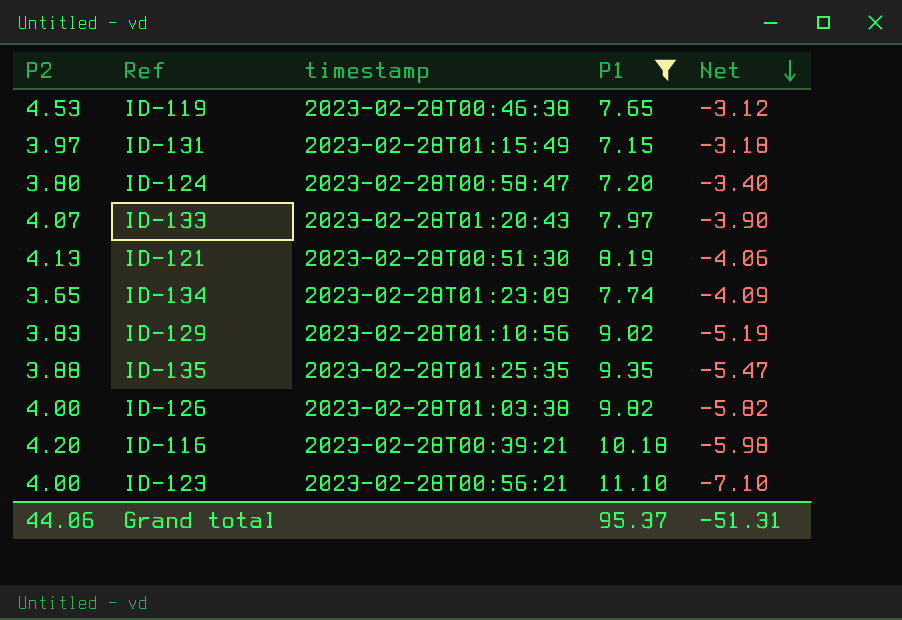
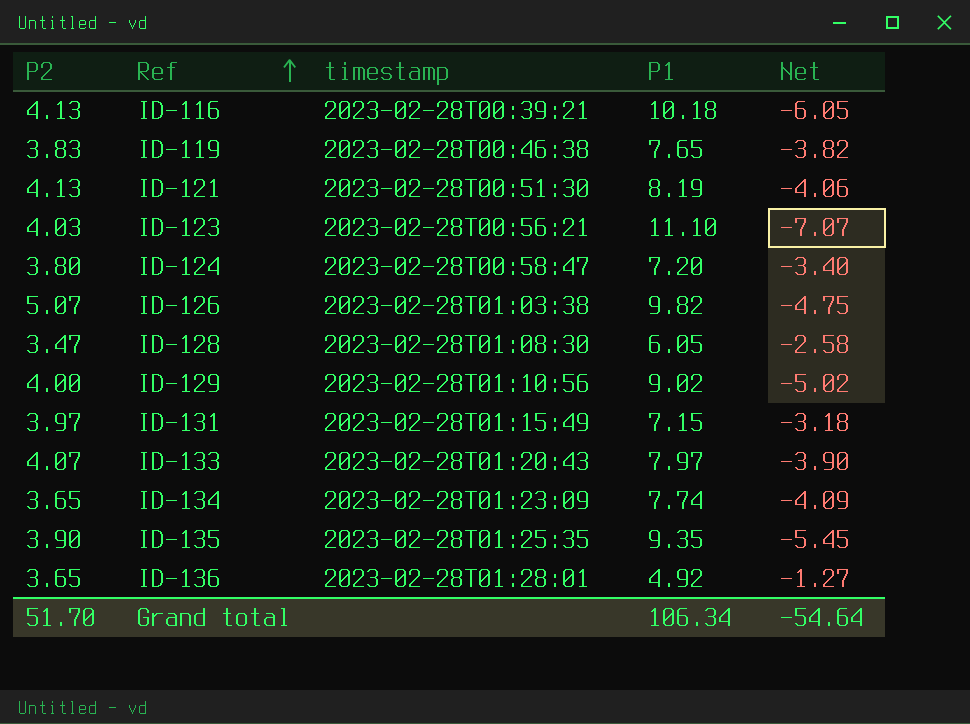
filter: P1 >= 7.15 -> none
row order: Net descending -> Ref ascending
ID-116 | P2: 4.20 -> 4.13
ID-116 | Net: -5.98 -> -6.05
ID-119 | P2: 4.53 -> 3.83
ID-119 | Net: -3.12 -> -3.82
ID-123 | P2: 4.00 -> 4.03
ID-123 | Net: -7.10 -> -7.07
ID-126 | P2: 4.00 -> 5.07
ID-126 | Net: -5.82 -> -4.75
ID-129 | P2: 3.83 -> 4.00
ID-129 | Net: -5.19 -> -5.02
ID-135 | P2: 3.88 -> 3.90
ID-135 | Net: -5.47 -> -5.45
Grand total | P2: 44.06 -> 51.70
Grand total | P1: 95.37 -> 106.34
Grand total | Net: -51.31 -> -54.64

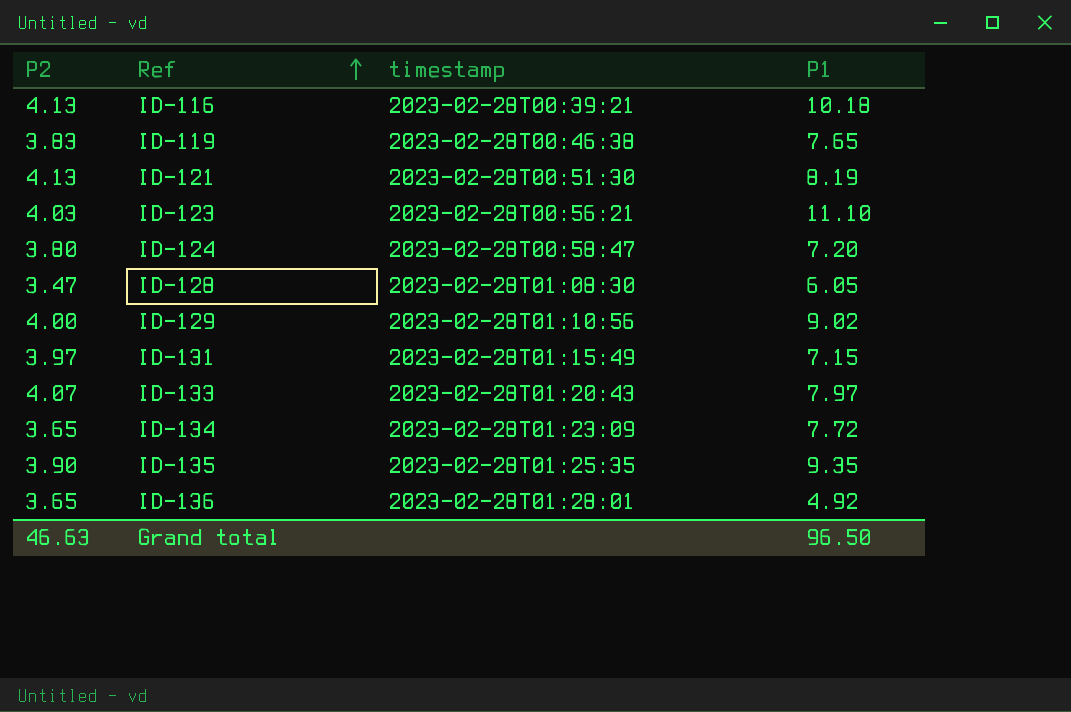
column Net | formula: [P2] - [P1] -> none
row ID-126: 5.07 | 2023-02-28T01:03:38 | 9.82 | -4.75 -> none
ID-134 | P1: 7.74 -> 7.72
Grand total | P2: 51.70 -> 46.63
Grand total | P1: 106.34 -> 96.50

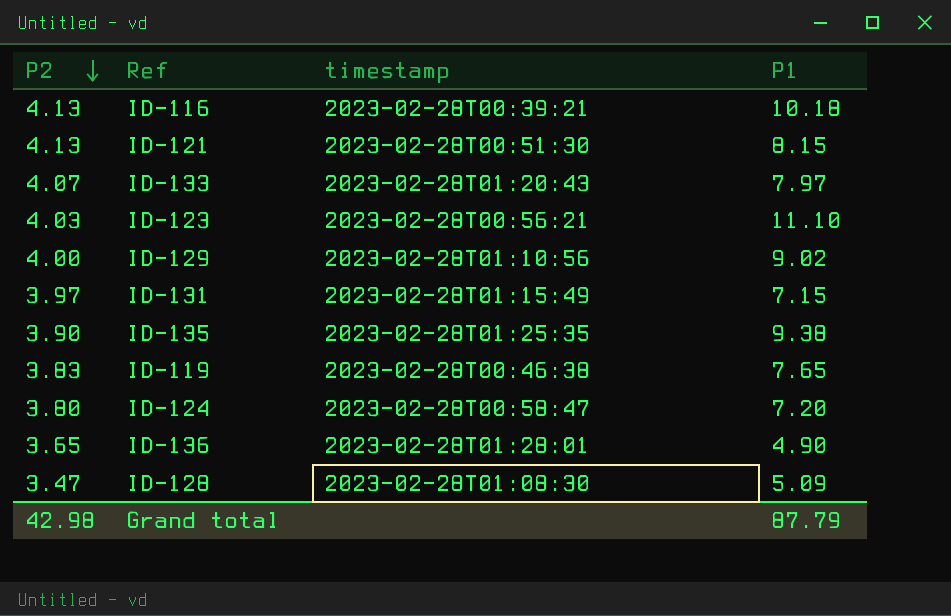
row order: Ref ascending -> P2 descending
row ID-134: 3.65 | 2023-02-28T01:23:09 | 7.72 -> none
ID-121 | P1: 8.19 -> 8.15
ID-135 | P1: 9.35 -> 9.38
ID-136 | P1: 4.92 -> 4.90
ID-128 | P1: 6.05 -> 5.09
Grand total | P2: 46.63 -> 42.98
Grand total | P1: 96.50 -> 87.79

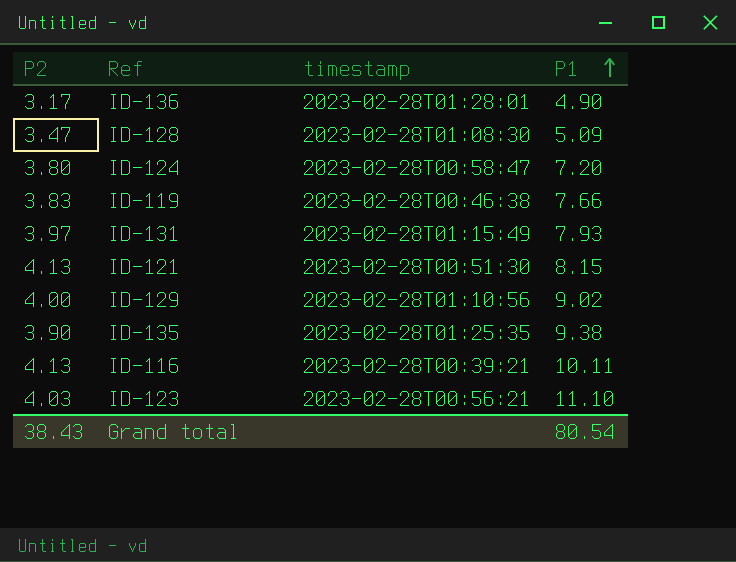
row order: P2 descending -> P1 ascending
row ID-133: 4.07 | 2023-02-28T01:20:43 | 7.97 -> none
ID-136 | P2: 3.65 -> 3.17
ID-119 | P1: 7.65 -> 7.66
ID-131 | P1: 7.15 -> 7.93
ID-116 | P1: 10.18 -> 10.11
Grand total | P2: 42.98 -> 38.43
Grand total | P1: 87.79 -> 80.54

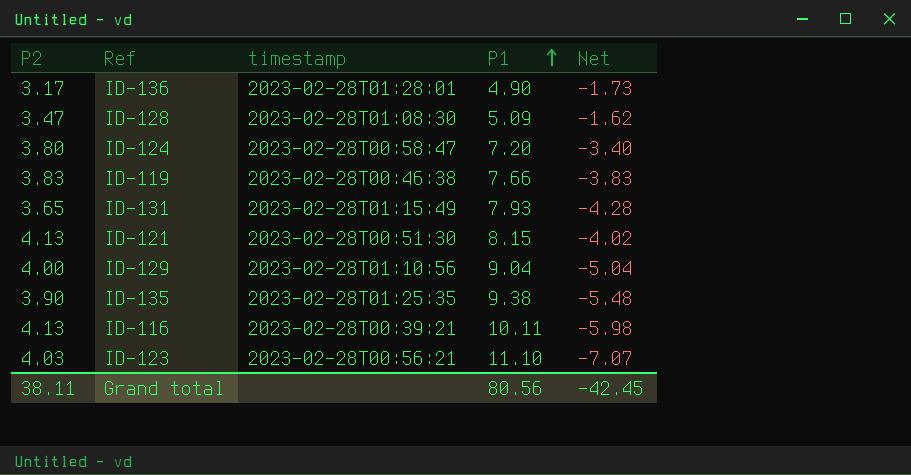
column Net | formula: none -> [P2] - [P1]
ID-131 | P2: 3.97 -> 3.65
ID-129 | P1: 9.02 -> 9.04
Grand total | P2: 38.43 -> 38.11
Grand total | P1: 80.54 -> 80.56

